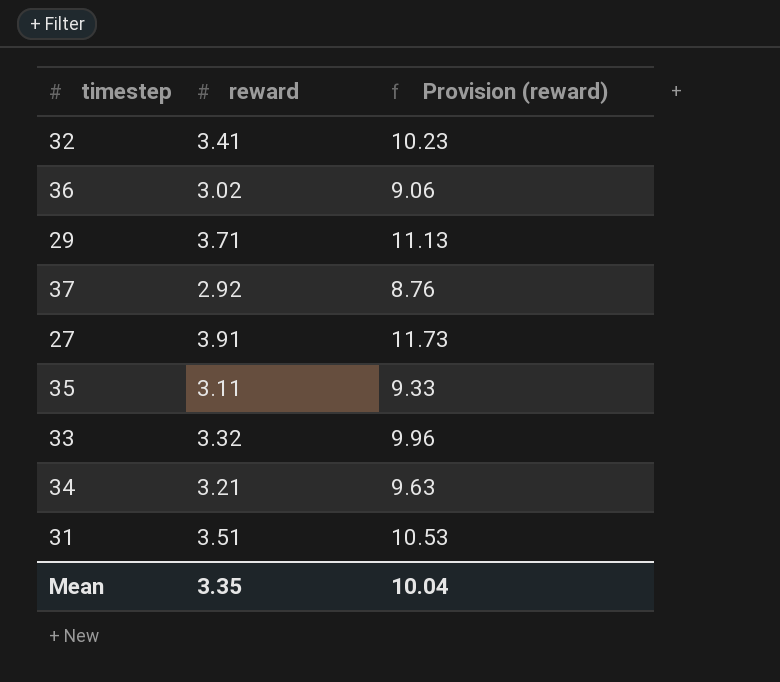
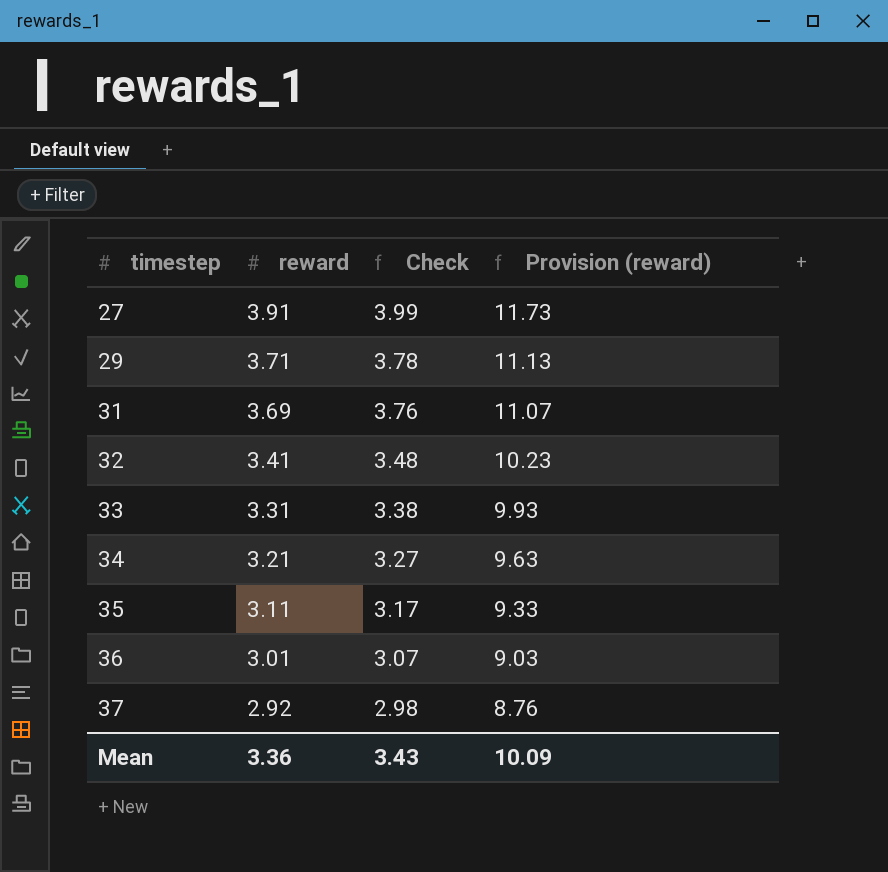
row order: none -> timestep ascending
column Check | formula: none -> [reward] * 1.02
31 | reward: 3.51 -> 3.69
31 | Provision (reward): 10.53 -> 11.07
33 | reward: 3.32 -> 3.31
33 | Provision (reward): 9.96 -> 9.93
36 | reward: 3.02 -> 3.01
36 | Provision (reward): 9.06 -> 9.03
Mean | reward: 3.35 -> 3.36
Mean | Provision (reward): 10.04 -> 10.09

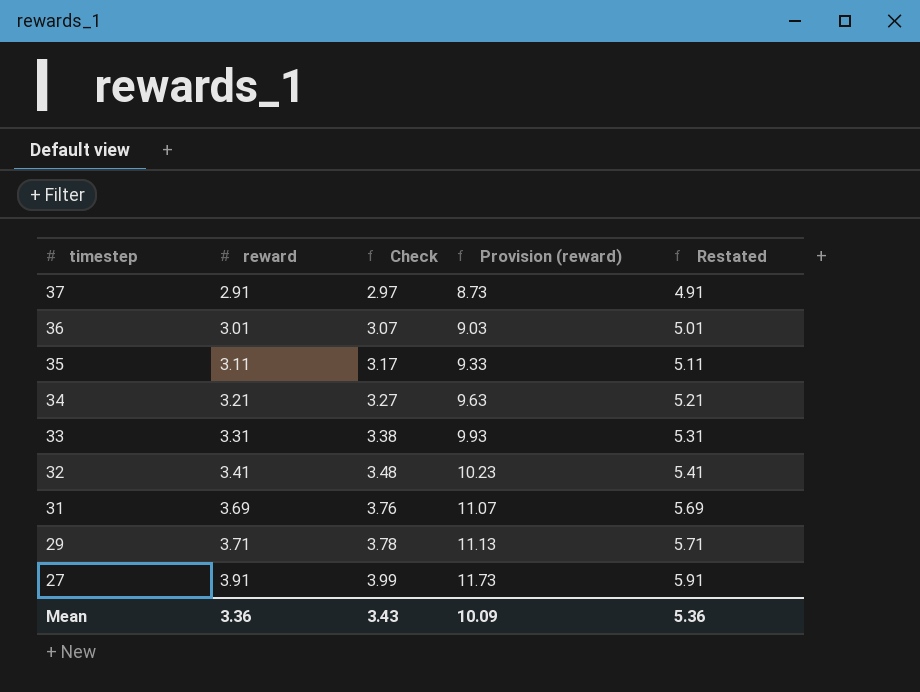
row order: timestep ascending -> timestep descending
column Restated | formula: none -> [reward] + 2
37 | reward: 2.92 -> 2.91
37 | Check: 2.98 -> 2.97
37 | Provision (reward): 8.76 -> 8.73

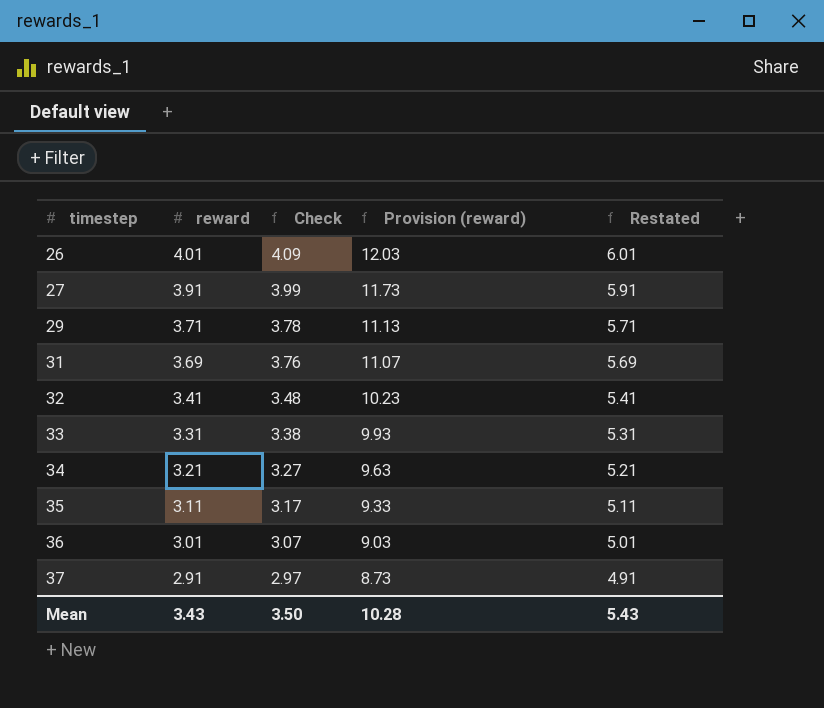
row order: timestep descending -> timestep ascending
row 26: none -> 4.01 | 4.09 | 12.03 | 6.01
Mean | reward: 3.36 -> 3.43
Mean | Check: 3.43 -> 3.50
Mean | Provision (reward): 10.09 -> 10.28
Mean | Restated: 5.36 -> 5.43

